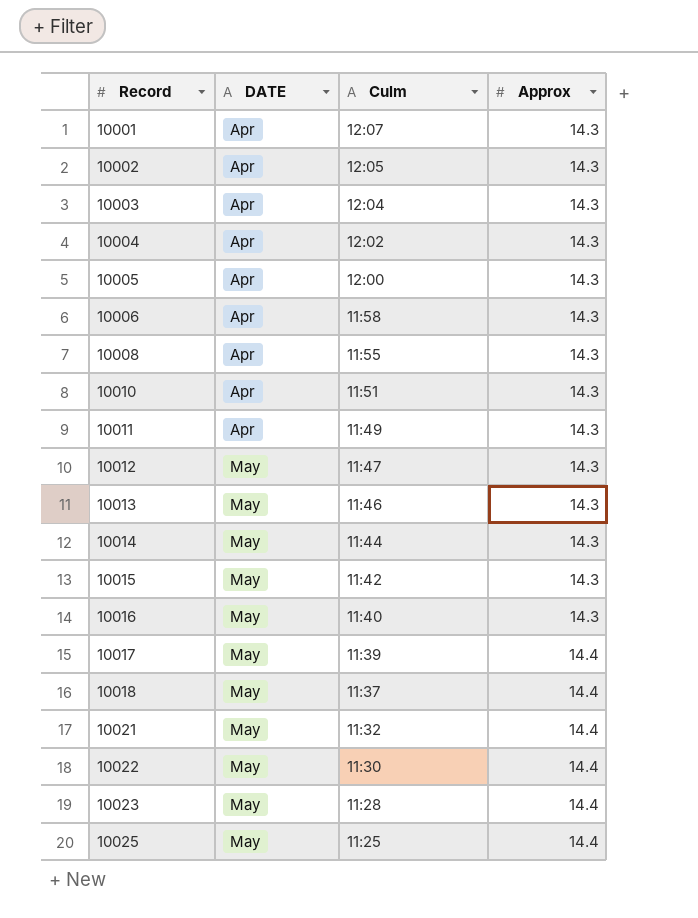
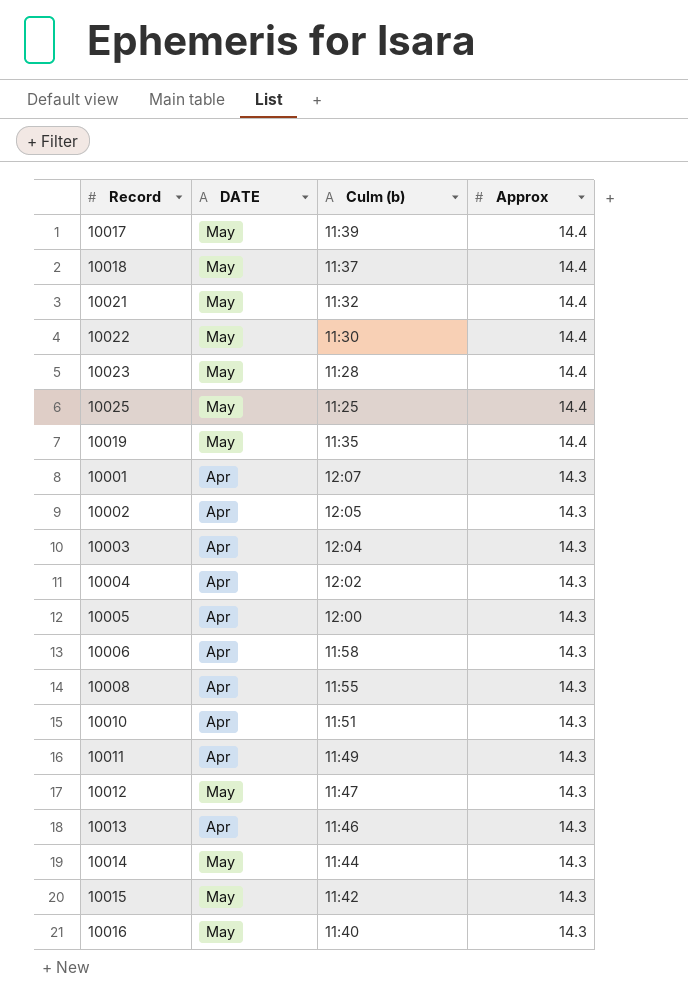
row order: Record ascending -> Approx descending
column name: Culm -> Culm (b)
row 10019: none -> May | 11:35 | 14.4
10013 | DATE: May -> Apr

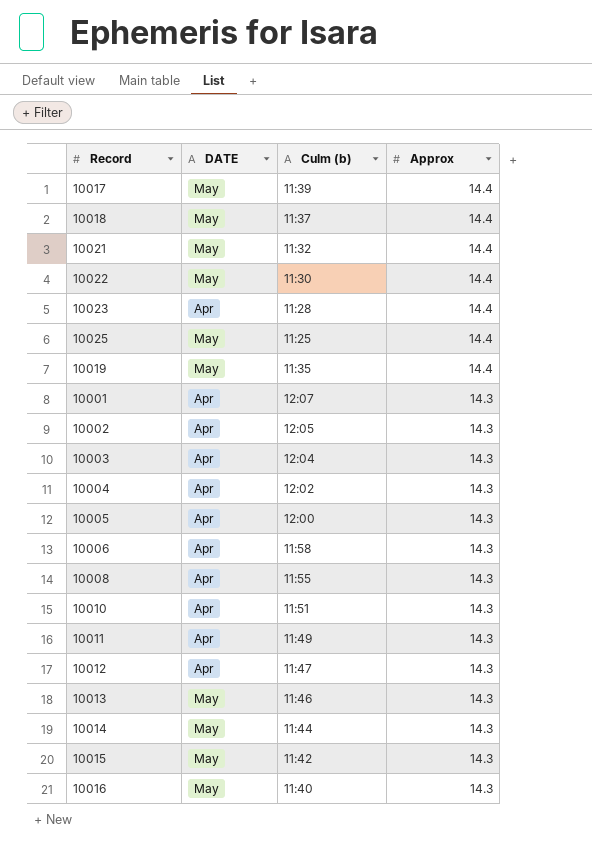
10023 | DATE: May -> Apr
10012 | DATE: May -> Apr
10013 | DATE: Apr -> May

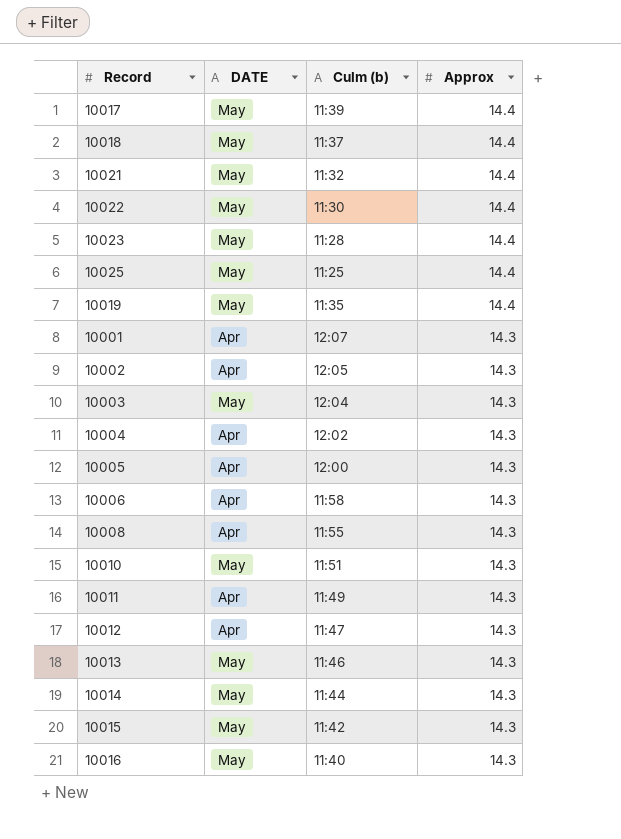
10023 | DATE: Apr -> May
10003 | DATE: Apr -> May
10010 | DATE: Apr -> May

